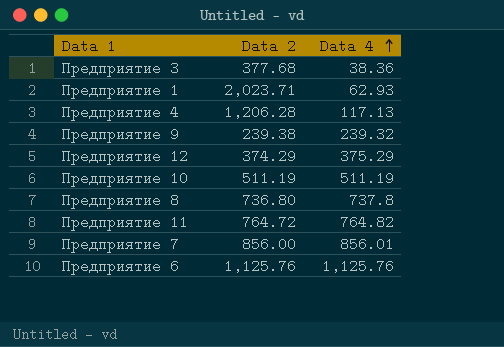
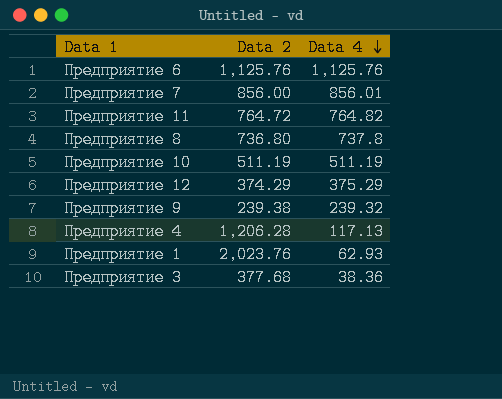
row order: Data 4 ascending -> Data 4 descending
Предприятие 1 | Data 2: 2,023.71 -> 2,023.76

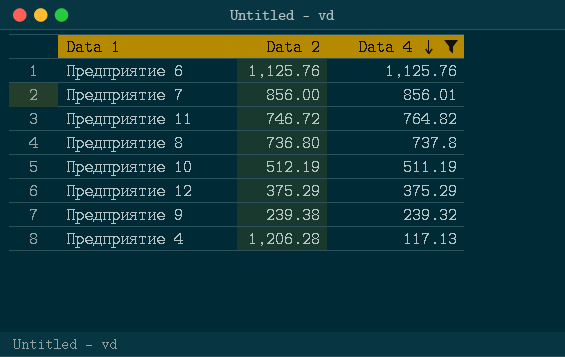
filter: none -> Data 4 >= 117.13
Предприятие 11 | Data 2: 764.72 -> 746.72
Предприятие 10 | Data 2: 511.19 -> 512.19
Предприятие 12 | Data 2: 374.29 -> 375.29

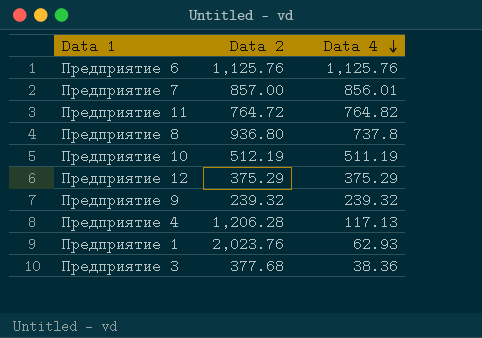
filter: Data 4 >= 117.13 -> none
Предприятие 7 | Data 2: 856.00 -> 857.00
Предприятие 11 | Data 2: 746.72 -> 764.72
Предприятие 8 | Data 2: 736.80 -> 936.80
Предприятие 9 | Data 2: 239.38 -> 239.32

